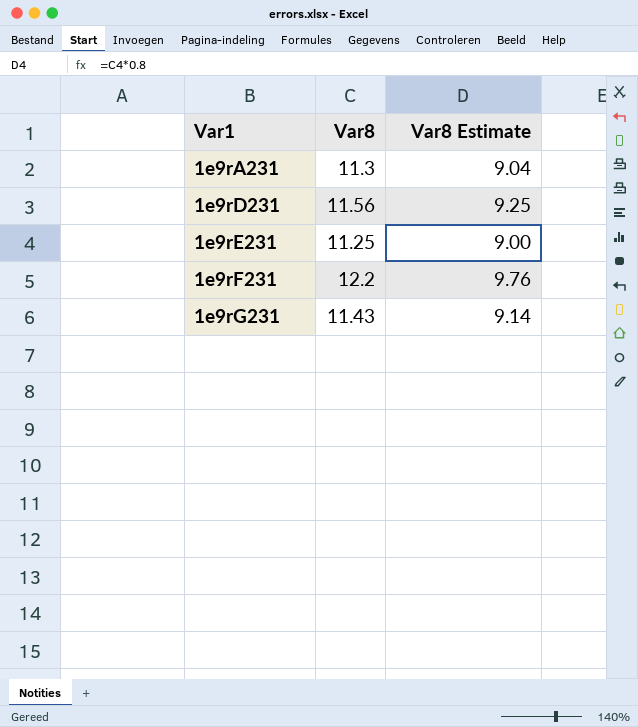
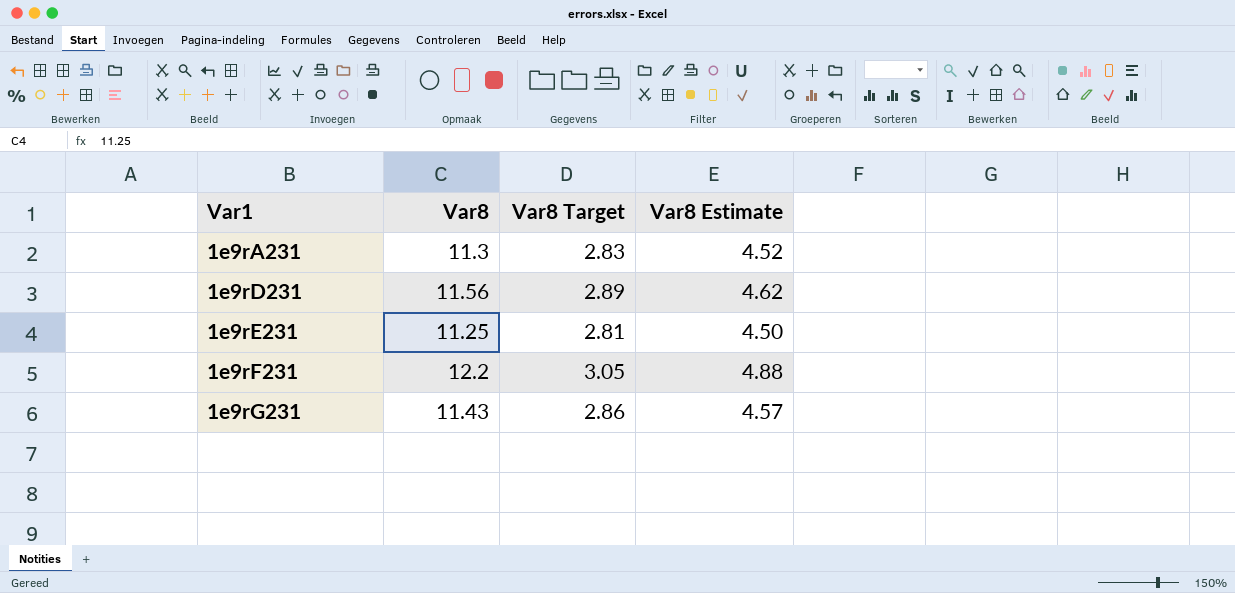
column Var8 Target | formula: none -> [Var8] * 0.25
column Var8 Estimate | formula: [Var8] * 0.8 -> [Var8] * 0.4

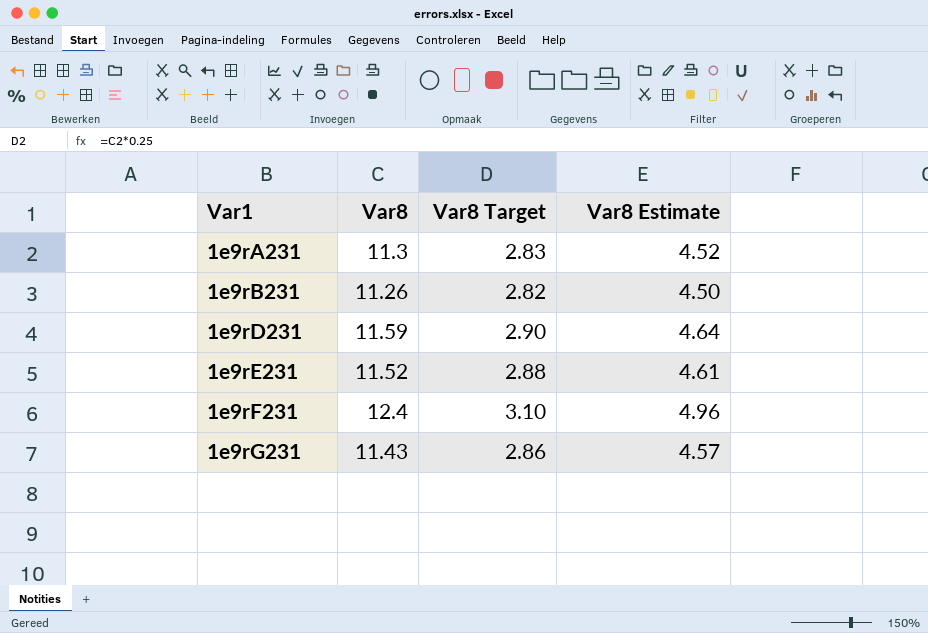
row 1e9rB231: none -> 11.26 | 2.82 | 4.50
1e9rD231 | Var8: 11.56 -> 11.59
1e9rD231 | Var8 Target: 2.89 -> 2.90
1e9rD231 | Var8 Estimate: 4.62 -> 4.64
1e9rE231 | Var8: 11.25 -> 11.52
1e9rE231 | Var8 Target: 2.81 -> 2.88
1e9rE231 | Var8 Estimate: 4.50 -> 4.61
1e9rF231 | Var8: 12.2 -> 12.4
1e9rF231 | Var8 Target: 3.05 -> 3.10
1e9rF231 | Var8 Estimate: 4.88 -> 4.96

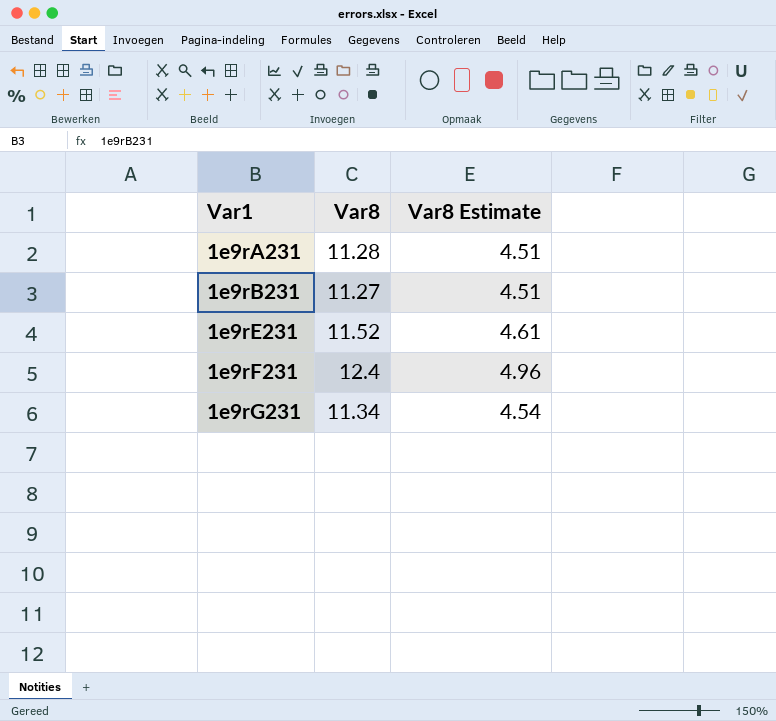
column Var8 Target | formula: [Var8] * 0.25 -> none
row 1e9rD231: 11.59 | 2.90 | 4.64 -> none
1e9rA231 | Var8: 11.3 -> 11.28
1e9rA231 | Var8 Estimate: 4.52 -> 4.51
1e9rB231 | Var8: 11.26 -> 11.27
1e9rB231 | Var8 Estimate: 4.50 -> 4.51
1e9rG231 | Var8: 11.43 -> 11.34
1e9rG231 | Var8 Estimate: 4.57 -> 4.54

